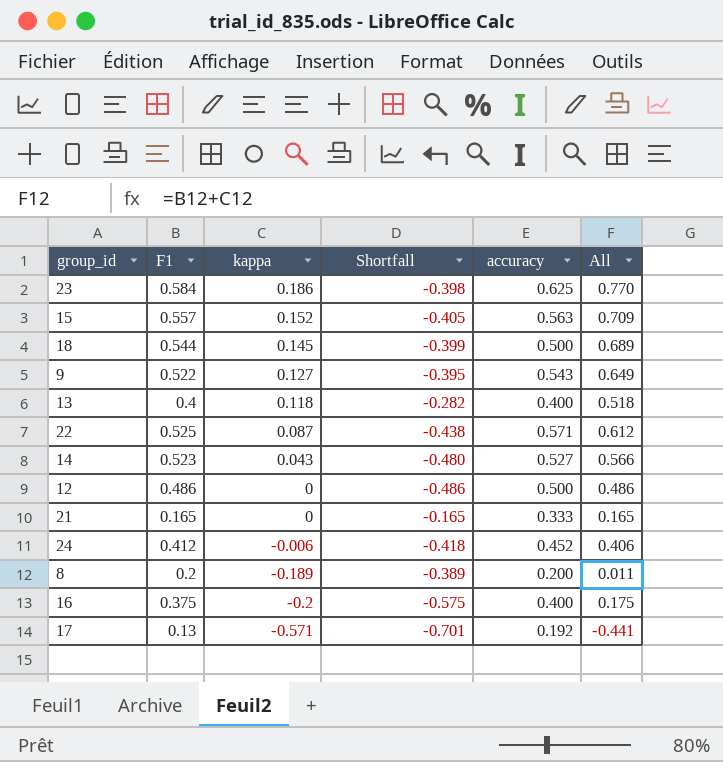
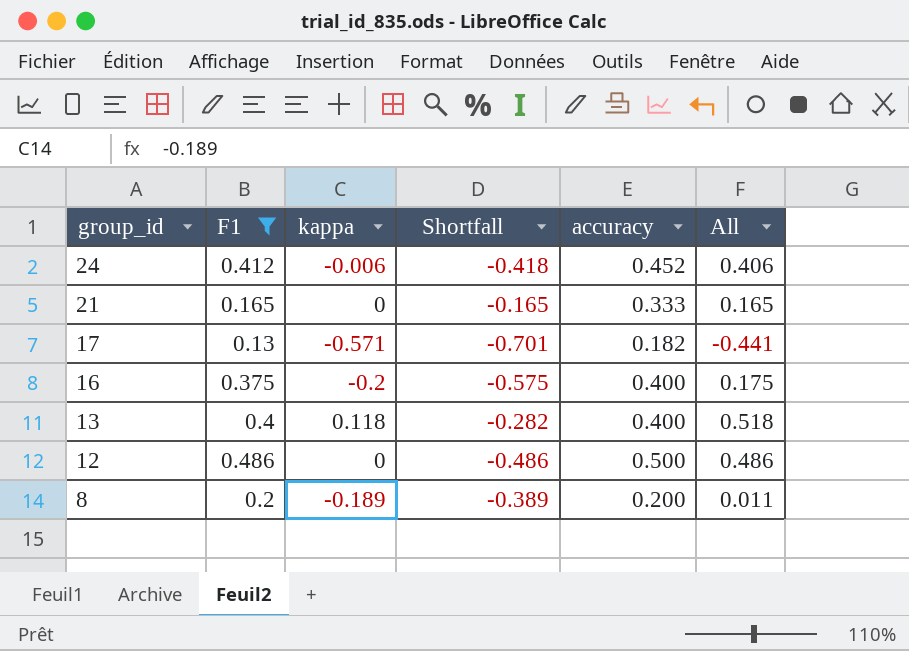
filter: none -> F1 <= 0.486
row order: kappa descending -> group_id descending
17 | accuracy: 0.192 -> 0.182

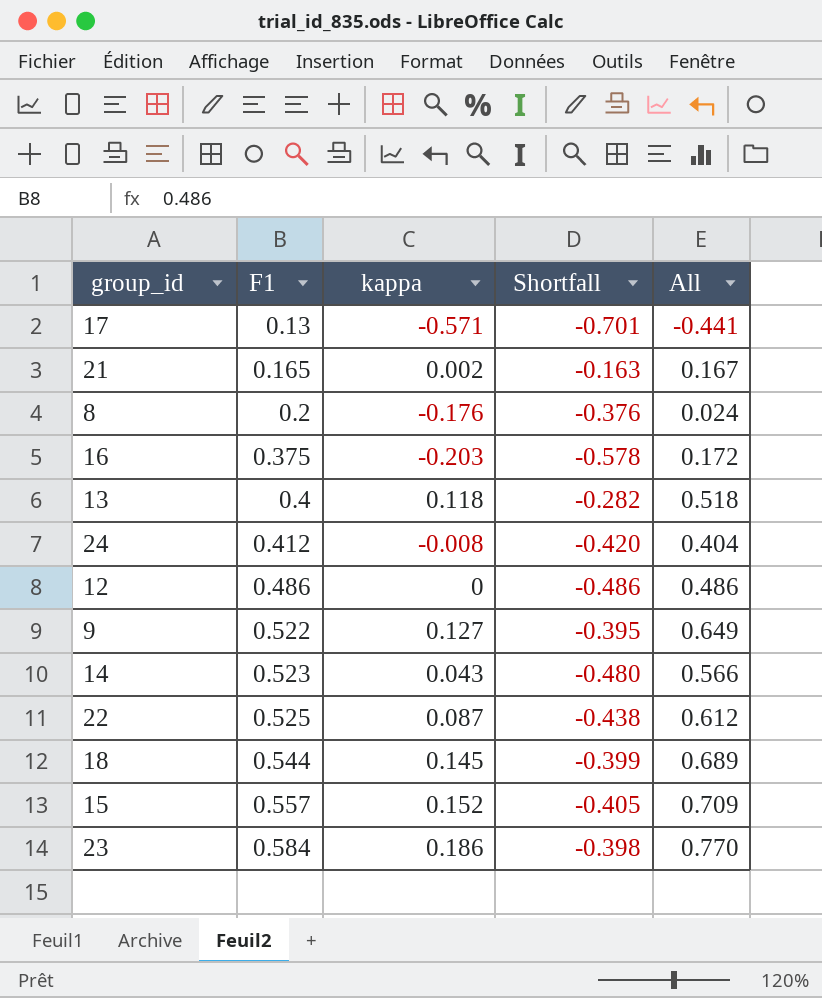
filter: F1 <= 0.486 -> none
row order: group_id descending -> F1 ascending
column accuracy | position: 5 -> none
21 | kappa: 0 -> 0.002
21 | Shortfall: -0.165 -> -0.163
21 | All: 0.165 -> 0.167
8 | kappa: -0.189 -> -0.176
8 | Shortfall: -0.389 -> -0.376
8 | All: 0.011 -> 0.024
16 | kappa: -0.2 -> -0.203
16 | Shortfall: -0.575 -> -0.578
16 | All: 0.175 -> 0.172
24 | kappa: -0.006 -> -0.008
24 | Shortfall: -0.418 -> -0.420
24 | All: 0.406 -> 0.404

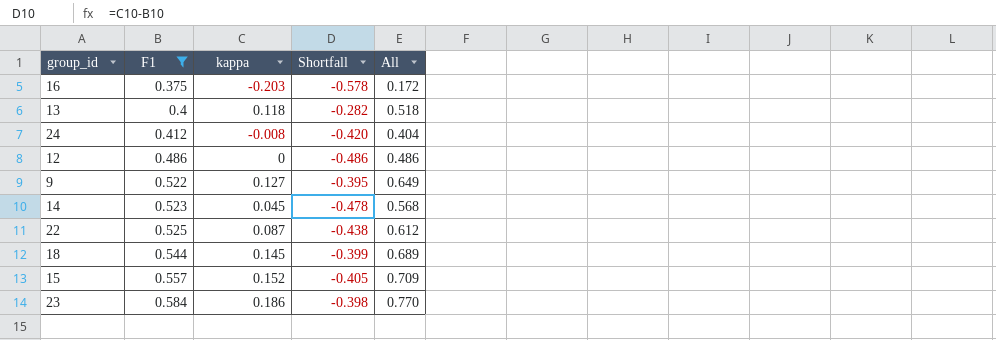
filter: none -> F1 >= 0.375
14 | kappa: 0.043 -> 0.045
14 | Shortfall: -0.480 -> -0.478
14 | All: 0.566 -> 0.568

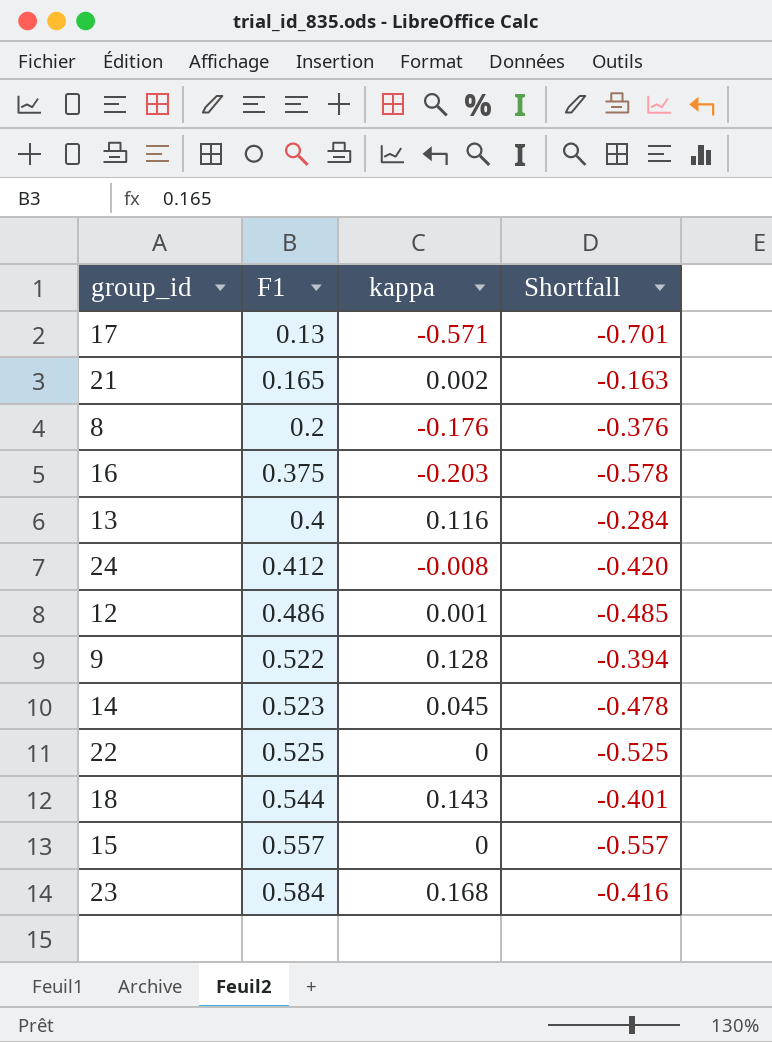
filter: F1 >= 0.375 -> none
column All | formula: [F1] + [kappa] -> none
13 | kappa: 0.118 -> 0.116
13 | Shortfall: -0.282 -> -0.284
12 | kappa: 0 -> 0.001
12 | Shortfall: -0.486 -> -0.485
9 | kappa: 0.127 -> 0.128
9 | Shortfall: -0.395 -> -0.394
22 | kappa: 0.087 -> 0
22 | Shortfall: -0.438 -> -0.525
18 | kappa: 0.145 -> 0.143
18 | Shortfall: -0.399 -> -0.401
15 | kappa: 0.152 -> 0
15 | Shortfall: -0.405 -> -0.557
23 | kappa: 0.186 -> 0.168
23 | Shortfall: -0.398 -> -0.416

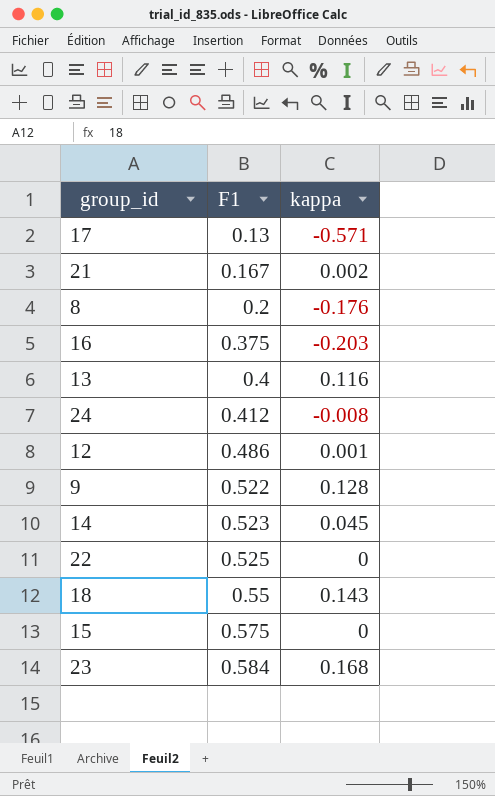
column Shortfall | formula: [kappa] - [F1] -> none
21 | F1: 0.165 -> 0.167
18 | F1: 0.544 -> 0.55
15 | F1: 0.557 -> 0.575

